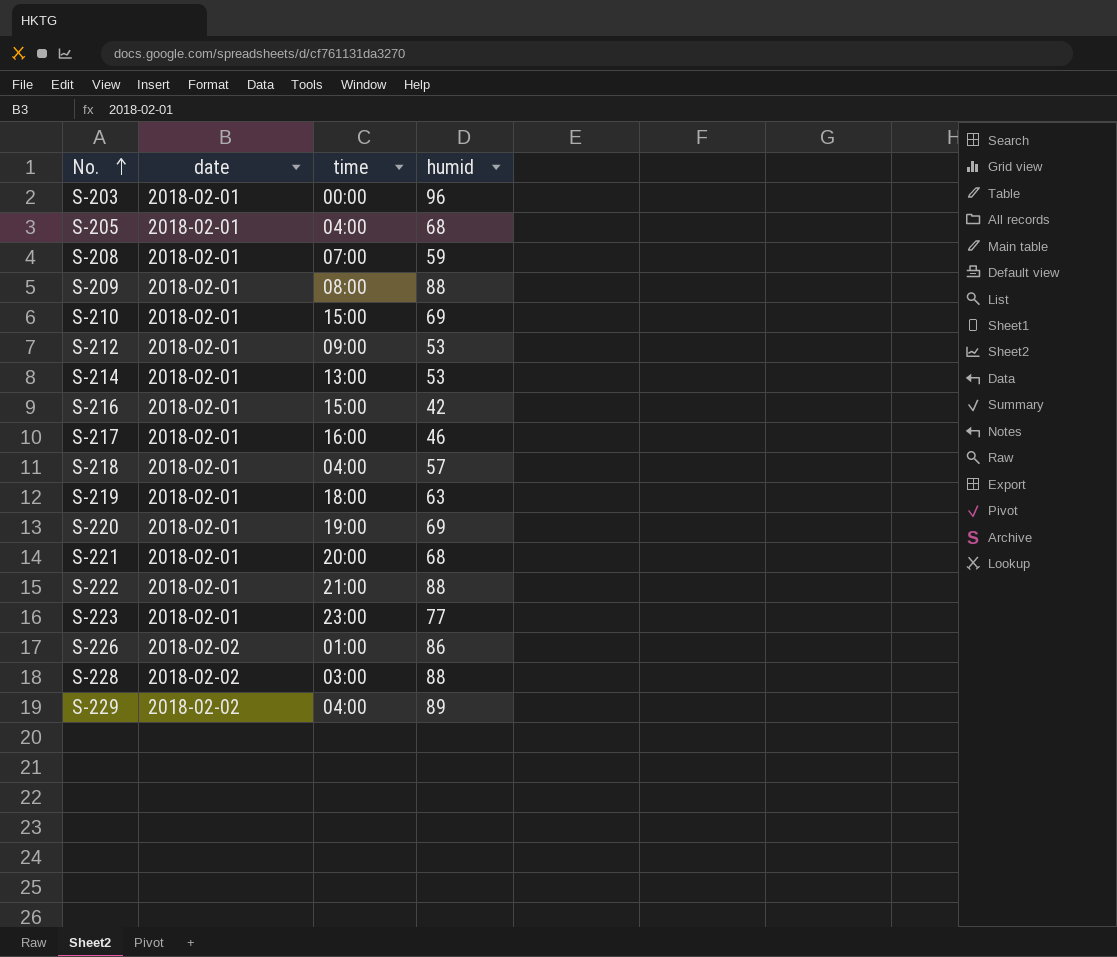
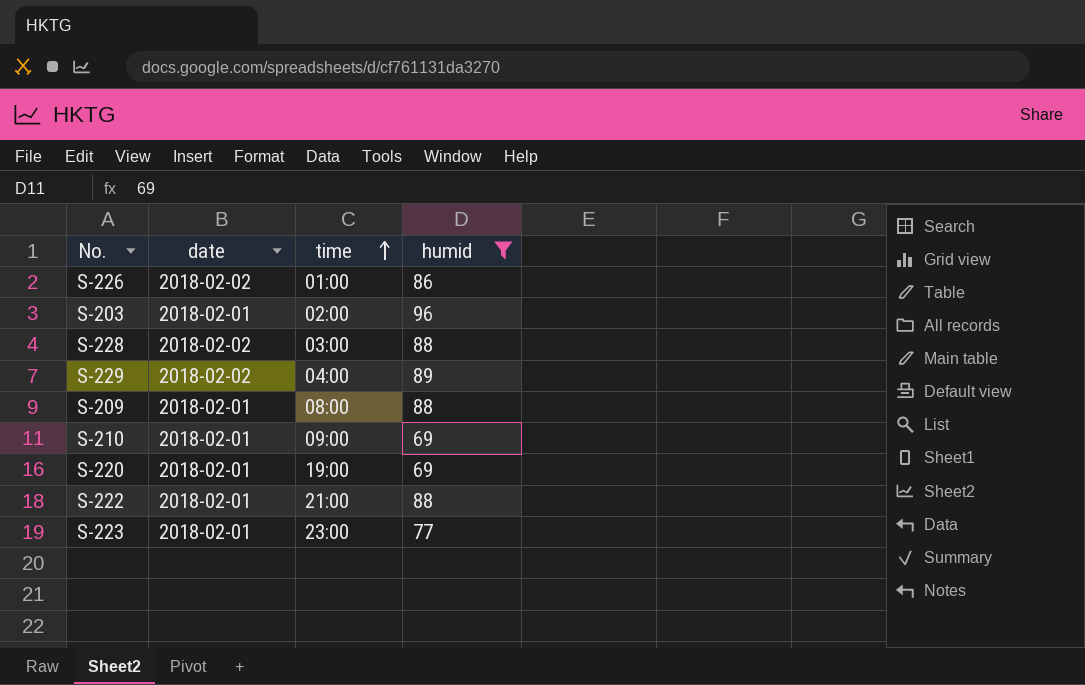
filter: none -> humid >= 69
row order: No. ascending -> time ascending
S-203 | time: 00:00 -> 02:00
S-210 | time: 15:00 -> 09:00

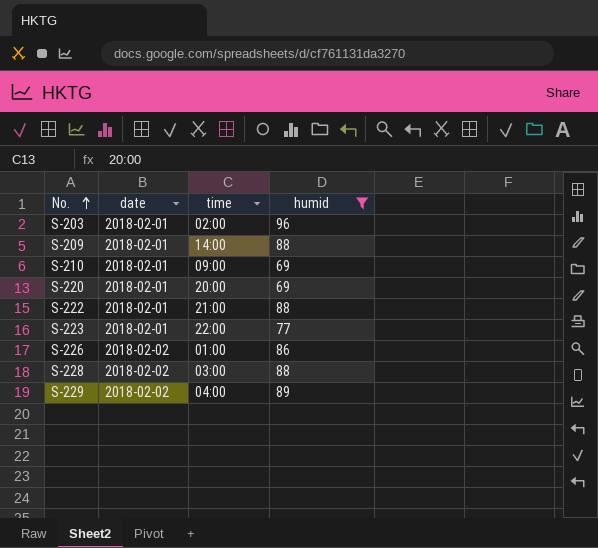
row order: time ascending -> No. ascending
S-209 | time: 08:00 -> 14:00
S-220 | time: 19:00 -> 20:00
S-223 | time: 23:00 -> 22:00

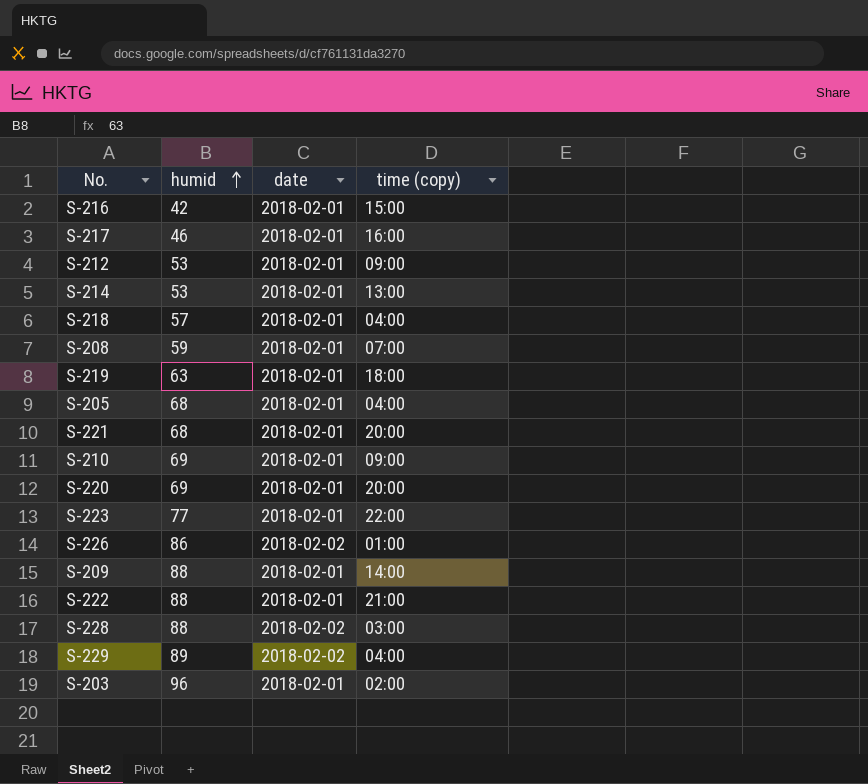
filter: humid >= 69 -> none
row order: No. ascending -> humid ascending
column humid | position: 4 -> 2
column name: time -> time (copy)

